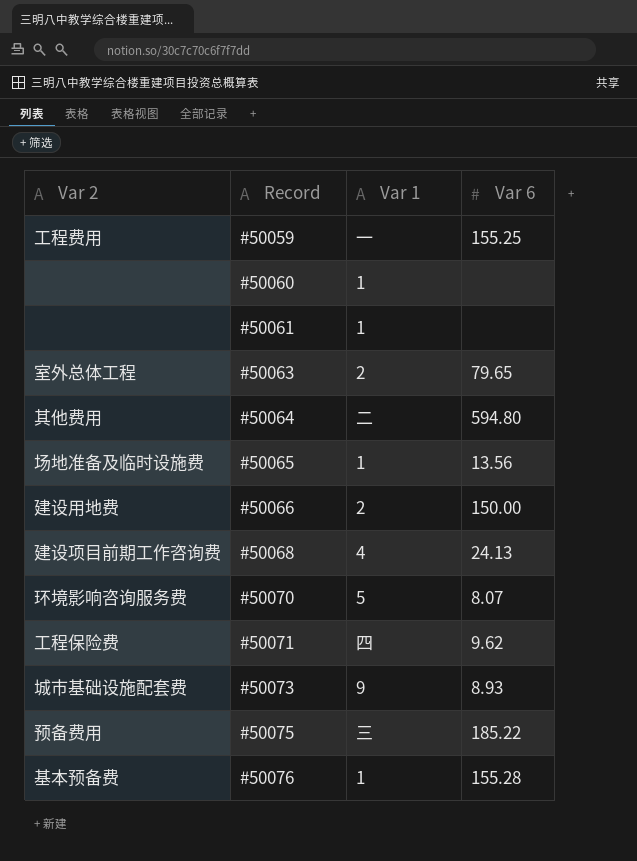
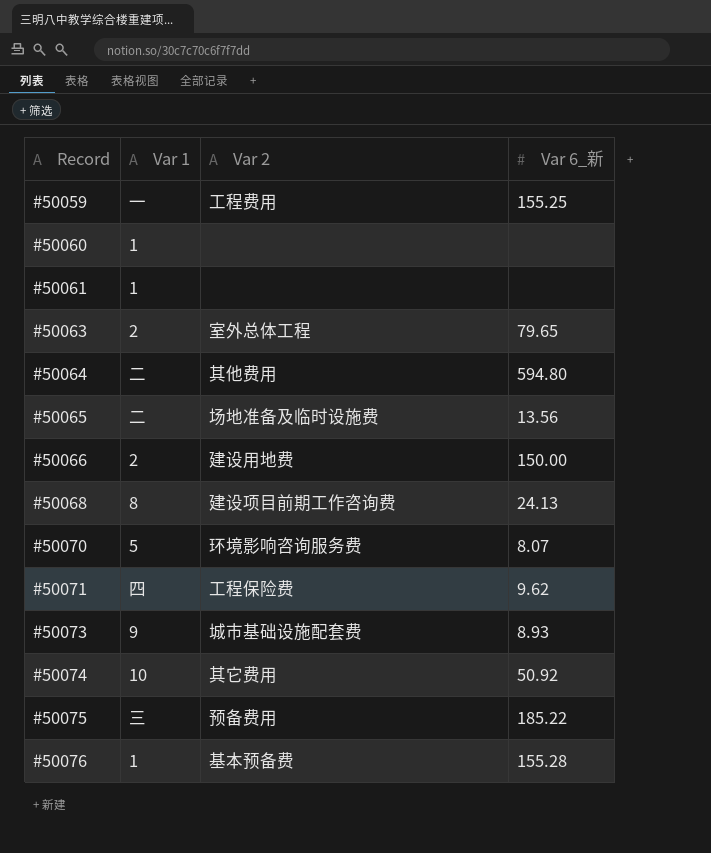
column Var 2 | position: 1 -> 3
column name: Var 6 -> Var 6_新
#50065 | Var 1: 1 -> 二
#50068 | Var 1: 4 -> 8
row #50074: none -> 10 | 其它费用 | 50.92

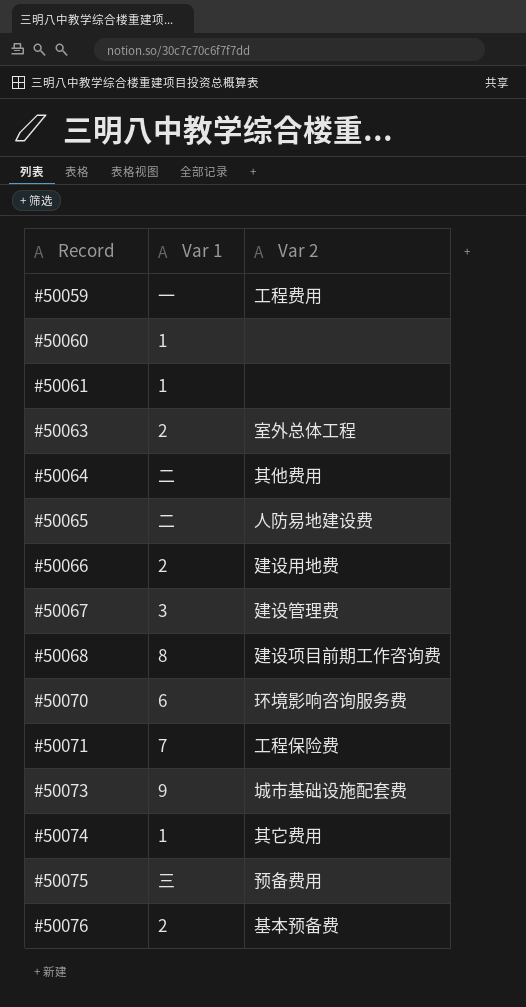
column Var 6_新 | position: 4 -> none
#50065 | Var 2: 场地准备及临时设施费 -> 人防易地建设费
row #50067: none -> 3 | 建设管理费
#50070 | Var 1: 5 -> 6
#50071 | Var 1: 四 -> 7
#50074 | Var 1: 10 -> 1
#50076 | Var 1: 1 -> 2

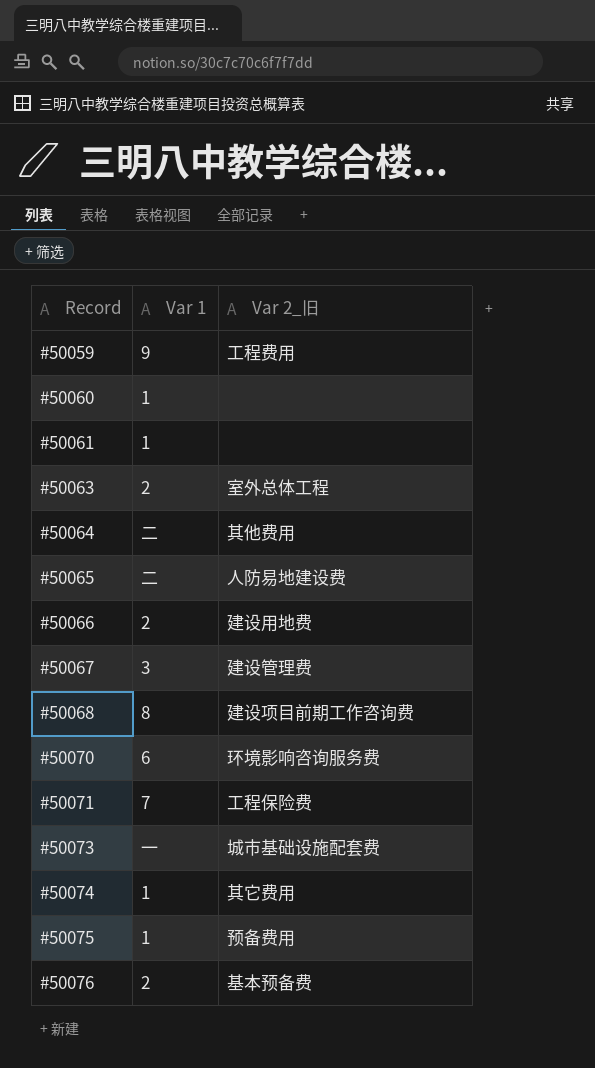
column name: Var 2 -> Var 2_旧
#50059 | Var 1: 一 -> 9
#50073 | Var 1: 9 -> 一
#50075 | Var 1: 三 -> 1

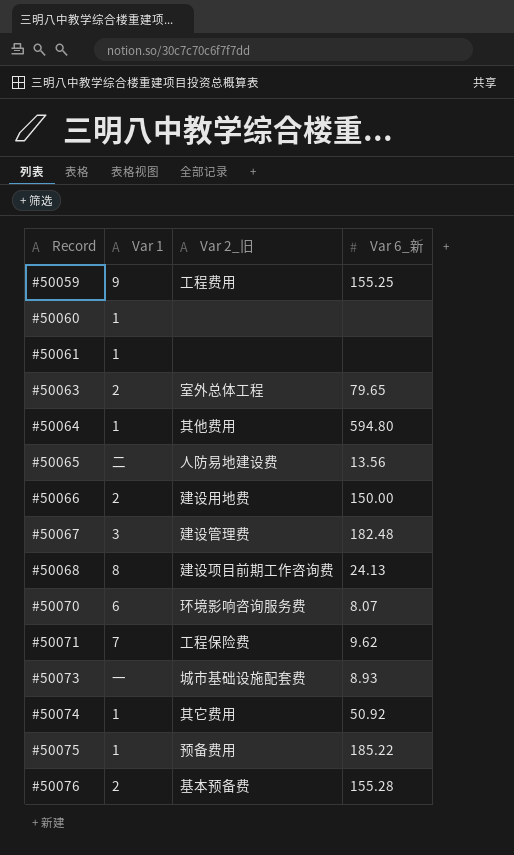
column Var 6_新 | position: none -> 4
#50064 | Var 1: 二 -> 1

